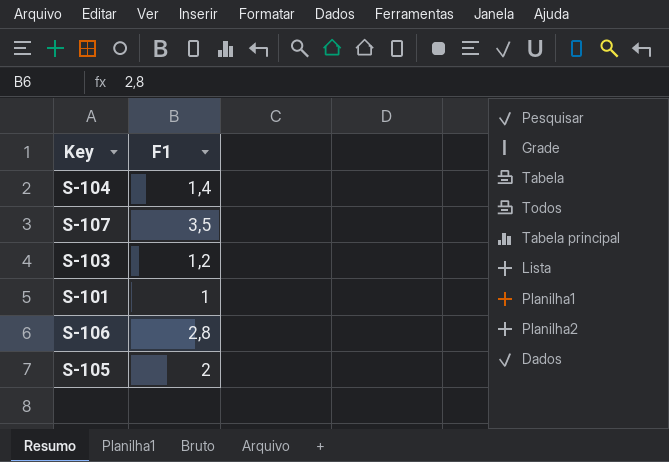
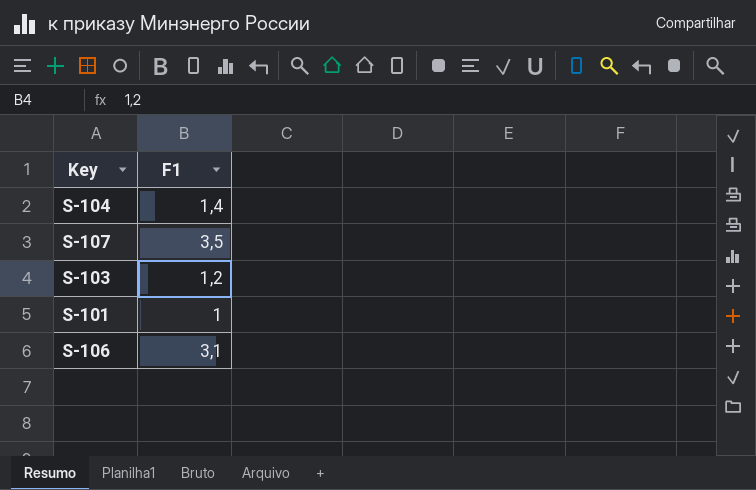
row S-105: 2 -> none
S-106 | F1: 2,8 -> 3,1

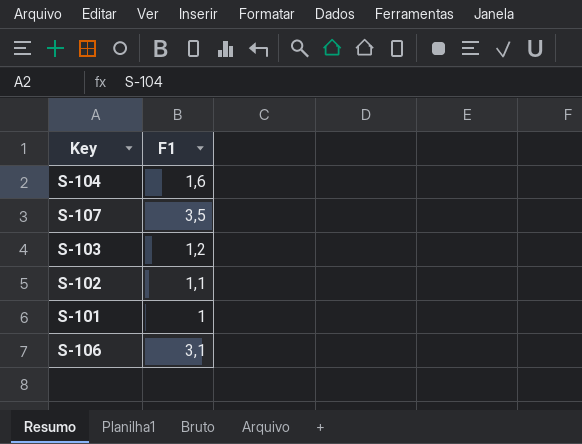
S-104 | F1: 1,4 -> 1,6
row S-102: none -> 1,1

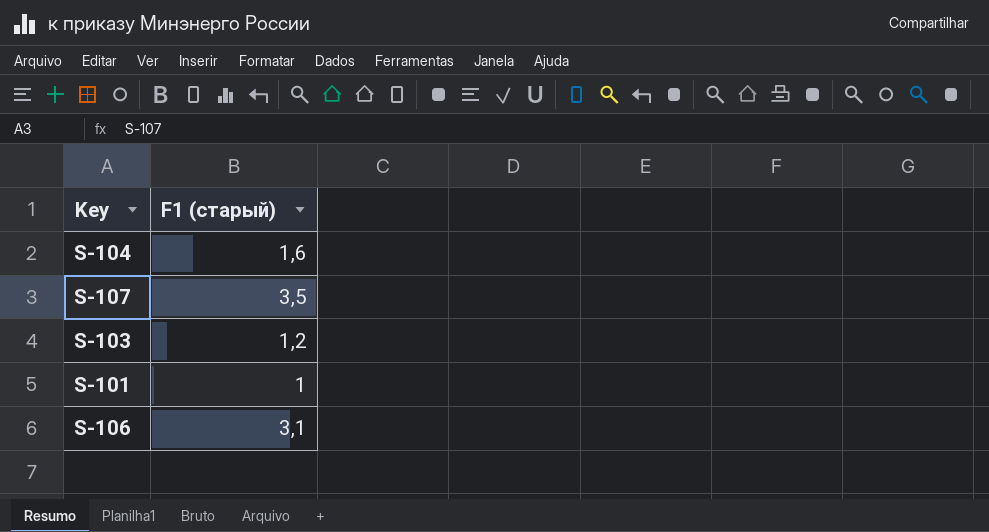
column name: F1 -> F1 (старый)
row S-102: 1,1 -> none

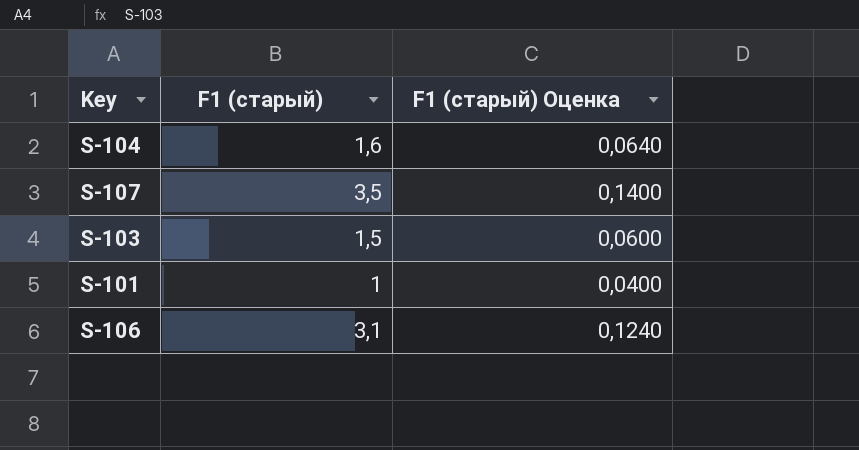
column F1 (старый) Оценка | formula: none -> [F1 (старый)] * 0,04
S-103 | F1 (старый): 1,2 -> 1,5

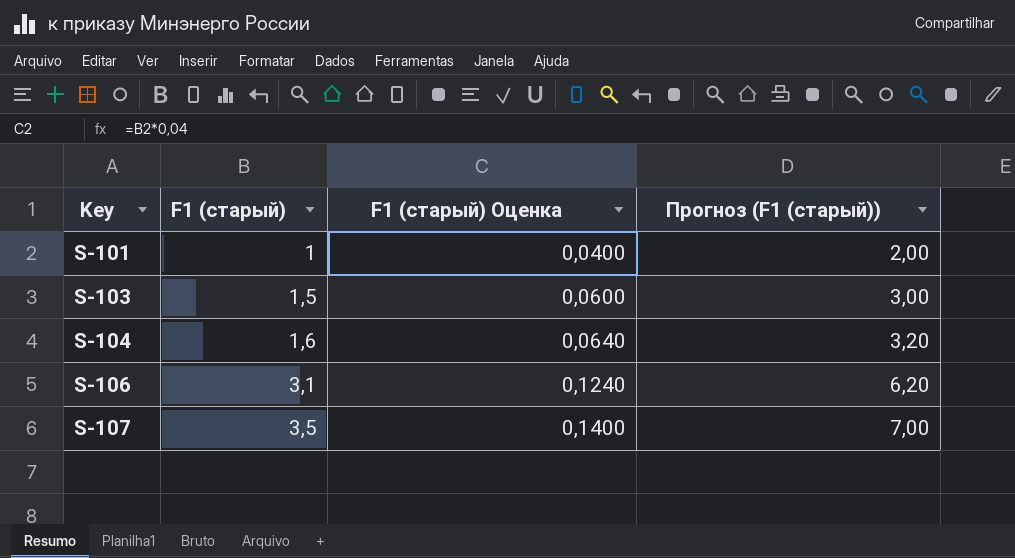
row order: none -> Key ascending
column Прогноз (F1 (старый)) | formula: none -> [F1 (старый)] * 2

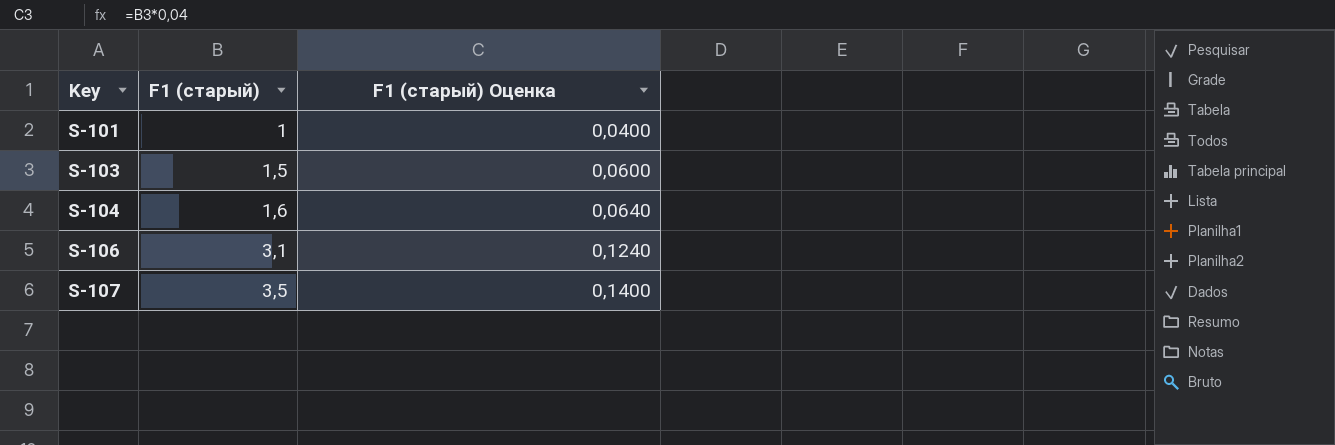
column Прогноз (F1 (старый)) | formula: [F1 (старый)] * 2 -> none

